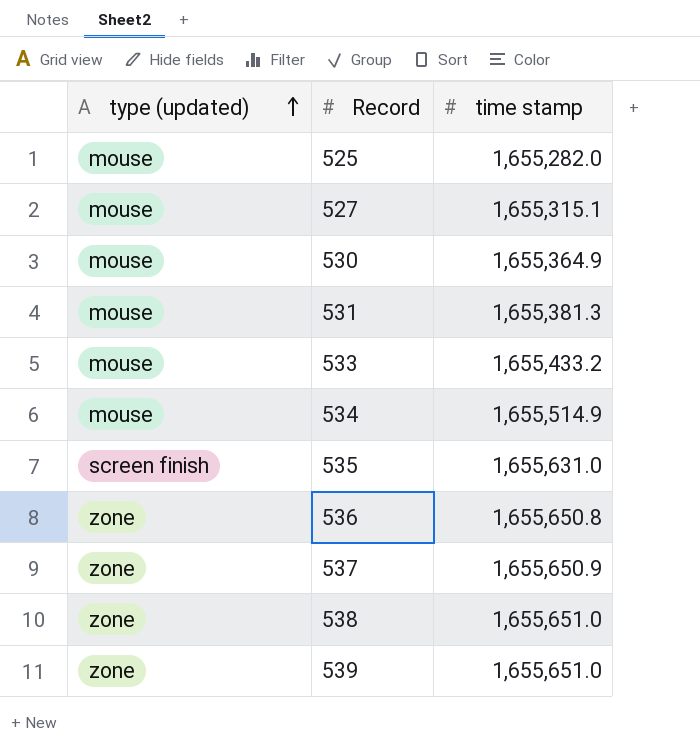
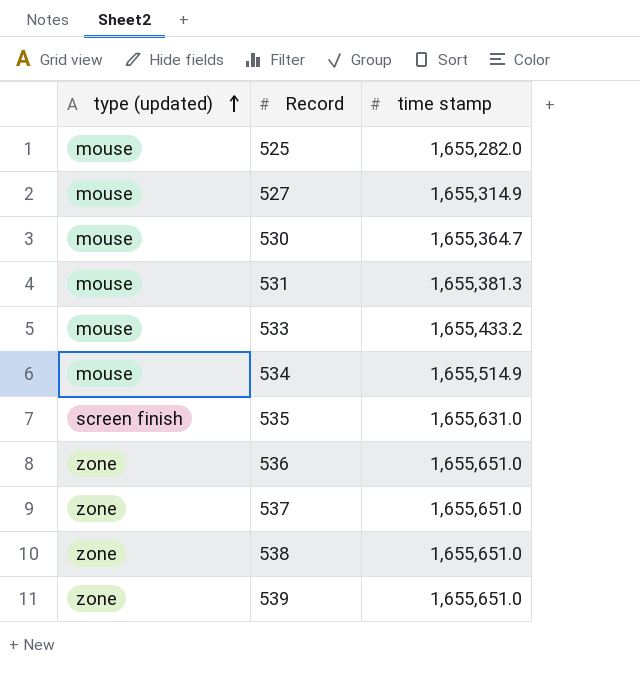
527 | time stamp: 1,655,315.1 -> 1,655,314.9
530 | time stamp: 1,655,364.9 -> 1,655,364.7
536 | time stamp: 1,655,650.8 -> 1,655,651.0
537 | time stamp: 1,655,650.9 -> 1,655,651.0

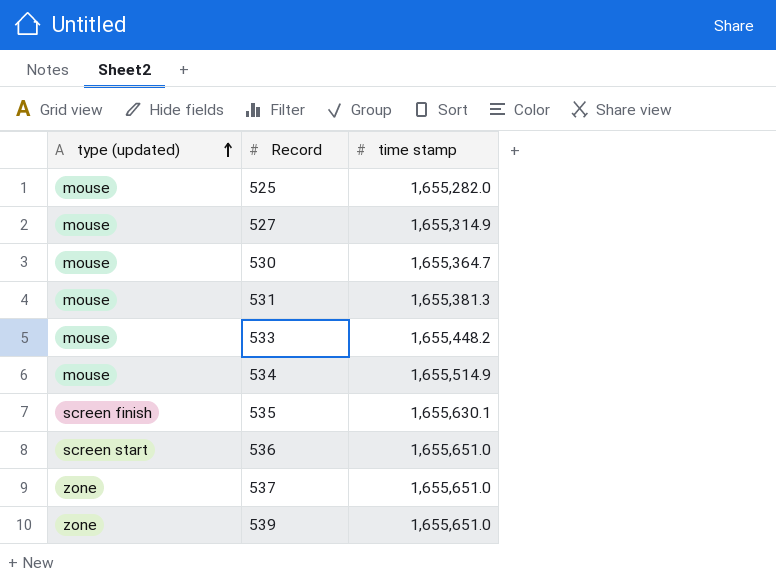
row 538: zone | 1,655,651.0 -> none
533 | time stamp: 1,655,433.2 -> 1,655,448.2
535 | time stamp: 1,655,631.0 -> 1,655,630.1
536 | type (updated): zone -> screen start

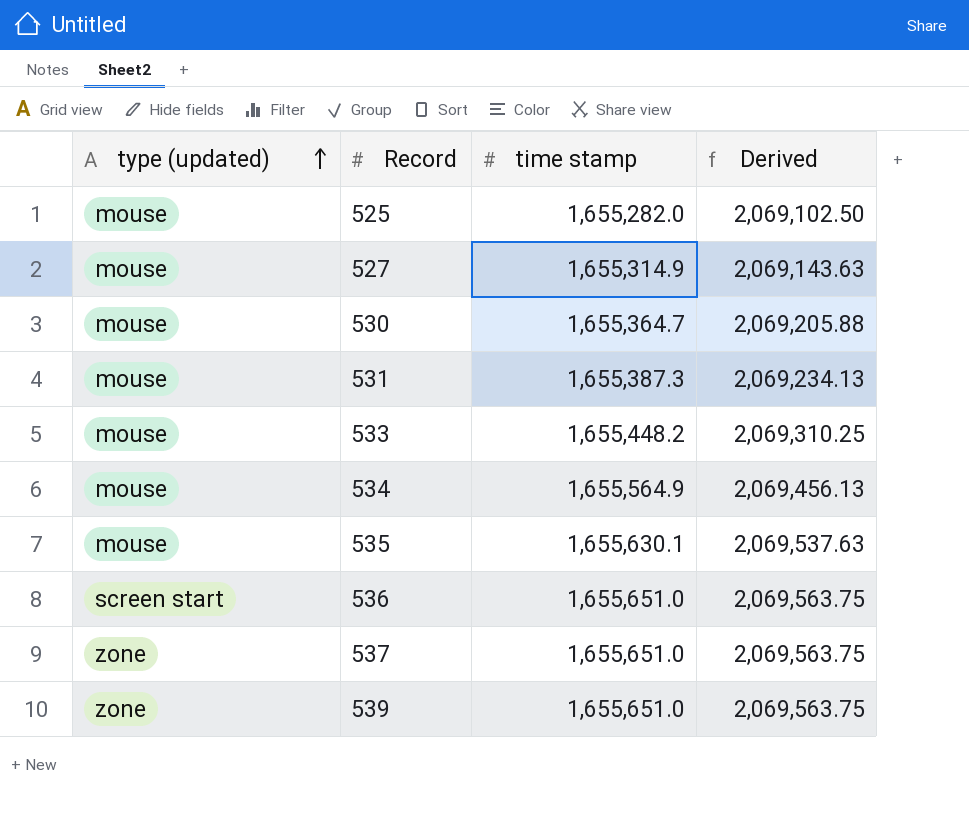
column Derived | formula: none -> [time stamp] * 1.25
531 | time stamp: 1,655,381.3 -> 1,655,387.3
534 | time stamp: 1,655,514.9 -> 1,655,564.9
535 | type (updated): screen finish -> mouse

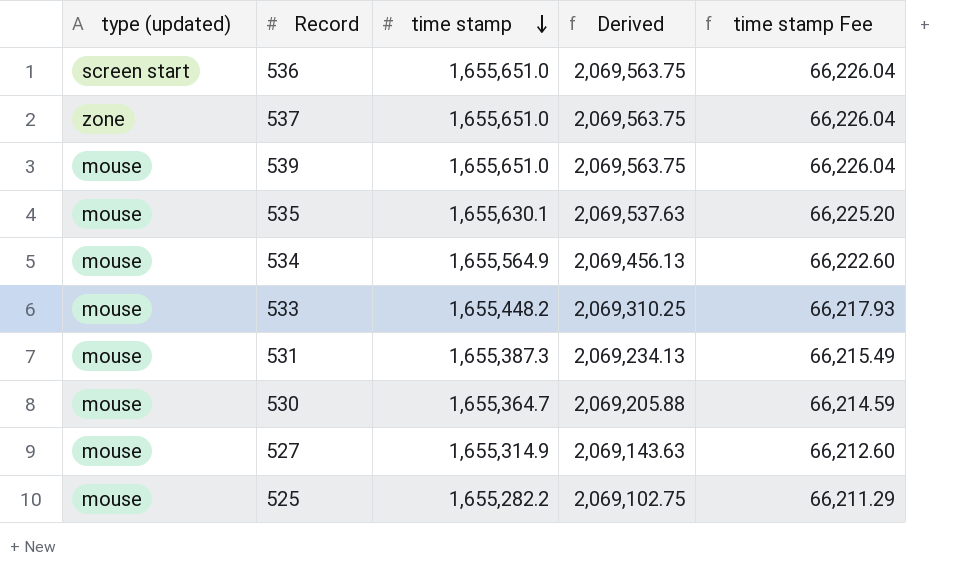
row order: type (updated) ascending -> time stamp descending
column time stamp Fee | formula: none -> [time stamp] * 0.04
539 | type (updated): zone -> mouse
525 | time stamp: 1,655,282.0 -> 1,655,282.2
525 | Derived: 2,069,102.50 -> 2,069,102.75

